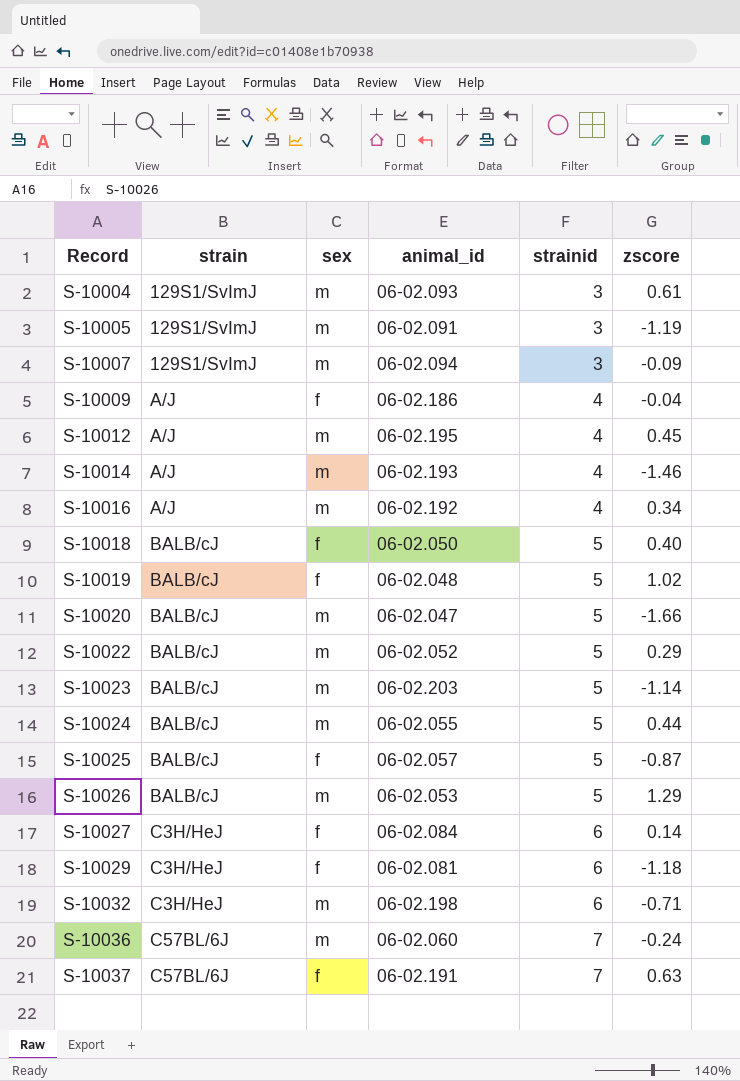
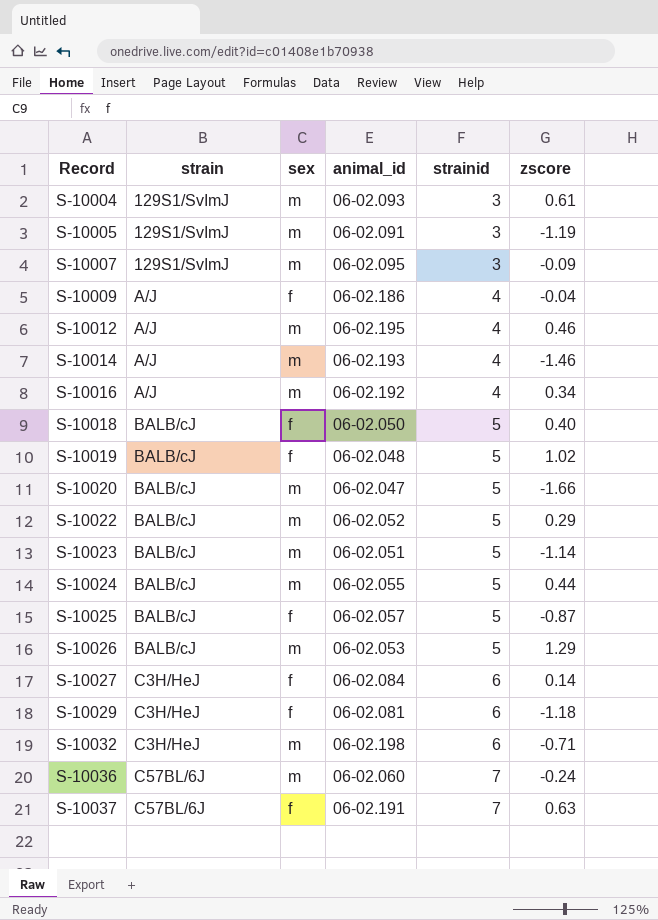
S-10007 | animal_id: 06-02.094 -> 06-02.095
S-10012 | zscore: 0.45 -> 0.46
S-10023 | animal_id: 06-02.203 -> 06-02.051

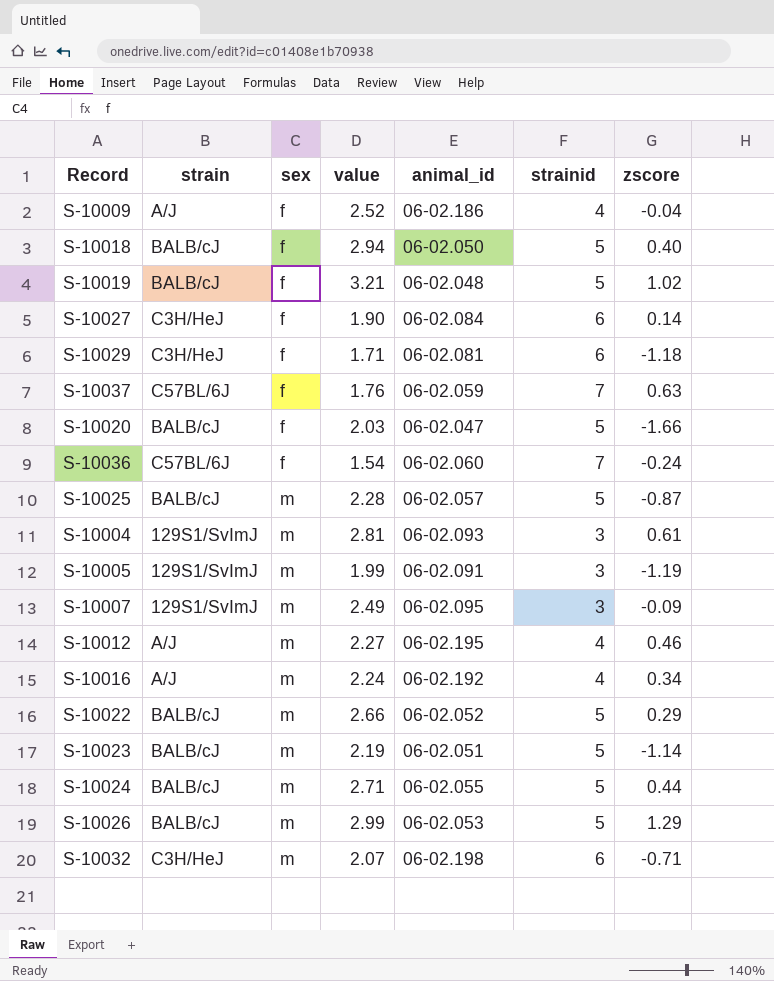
row order: Record ascending -> sex ascending
column value | position: none -> 4
row S-10014: A/J | m | 06-02.193 | 4 | -1.46 -> none
S-10037 | animal_id: 06-02.191 -> 06-02.059
S-10020 | sex: m -> f
S-10036 | sex: m -> f
S-10025 | sex: f -> m

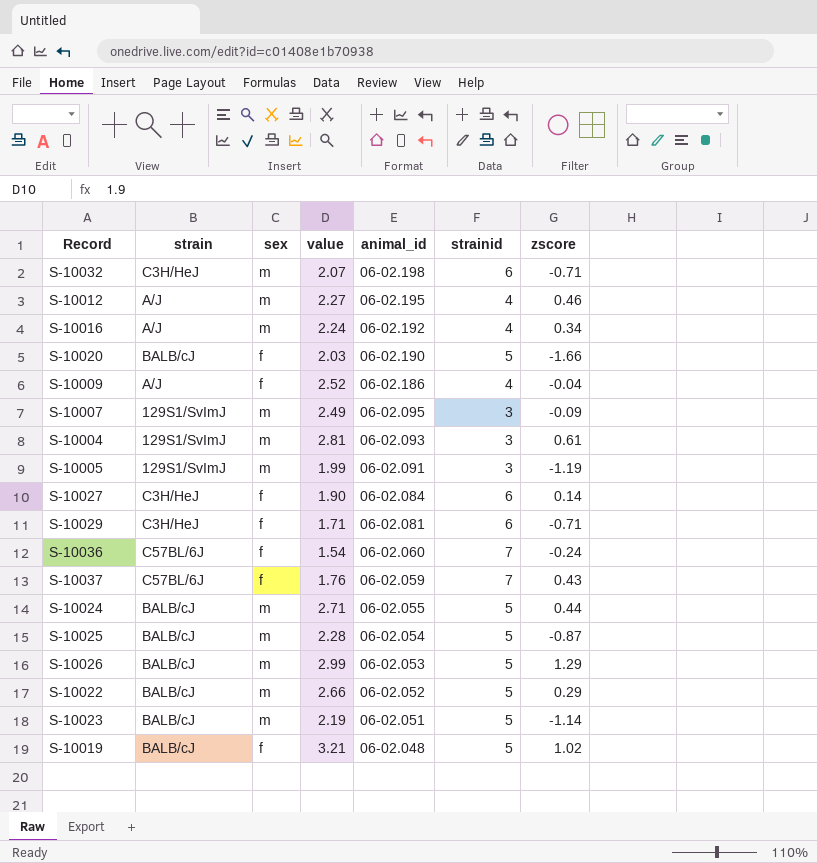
row order: sex ascending -> animal_id descending
row S-10018: BALB/cJ | f | 2.94 | 06-02.050 | 5 | 0.40 -> none
S-10020 | animal_id: 06-02.047 -> 06-02.190
S-10029 | zscore: -1.18 -> -0.71
S-10037 | zscore: 0.63 -> 0.43
S-10025 | animal_id: 06-02.057 -> 06-02.054

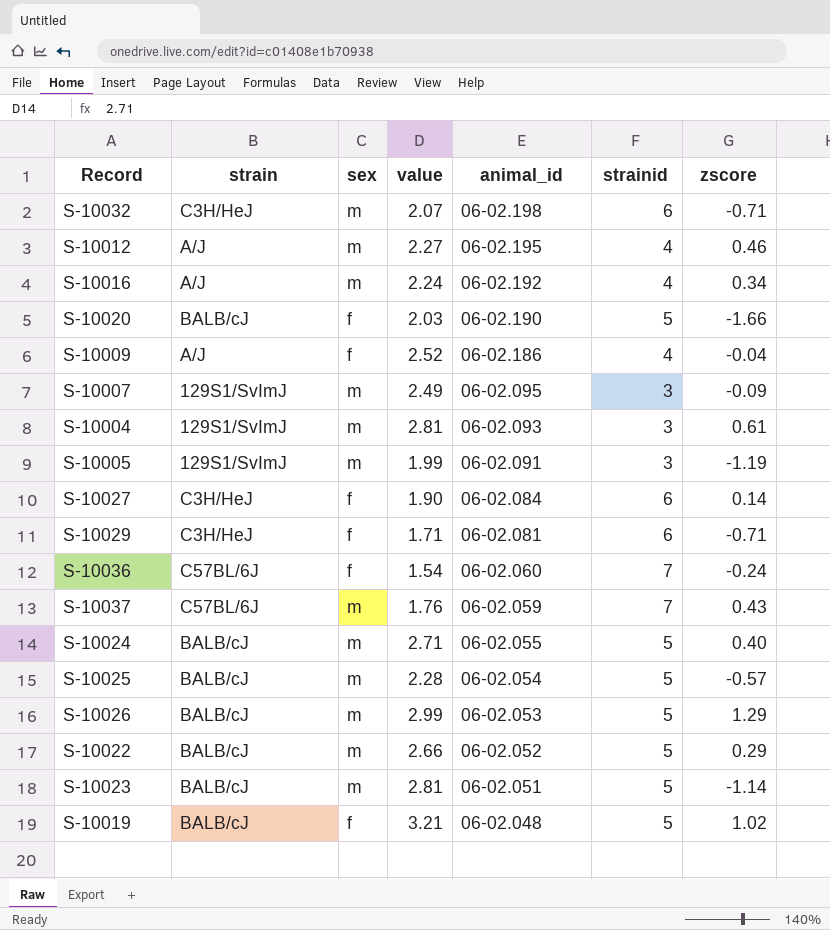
S-10037 | sex: f -> m
S-10024 | zscore: 0.44 -> 0.40
S-10025 | zscore: -0.87 -> -0.57
S-10023 | value: 2.19 -> 2.81

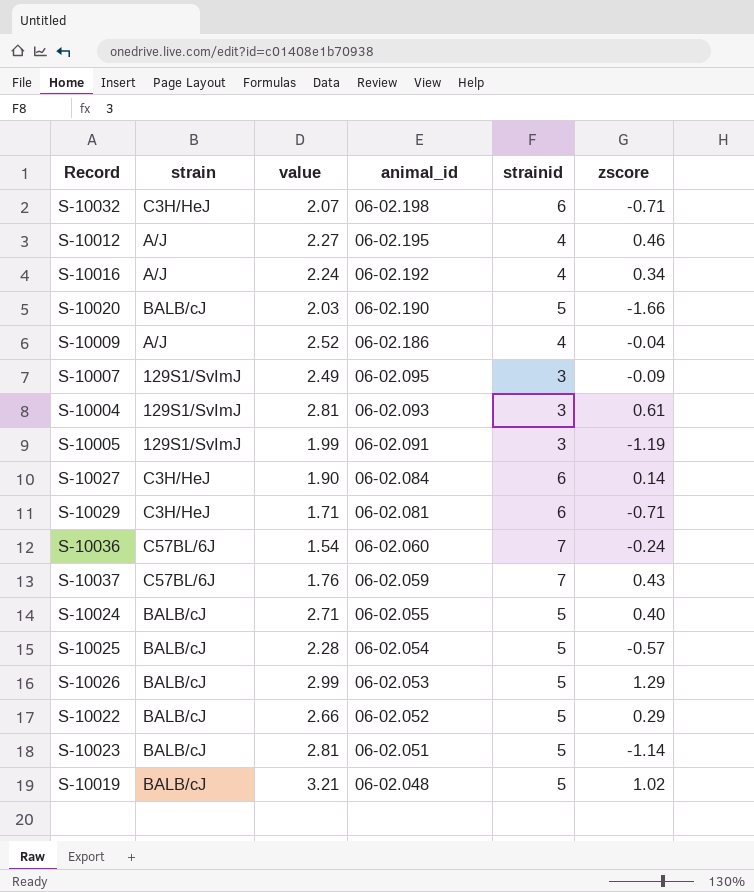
column sex | position: 3 -> none

